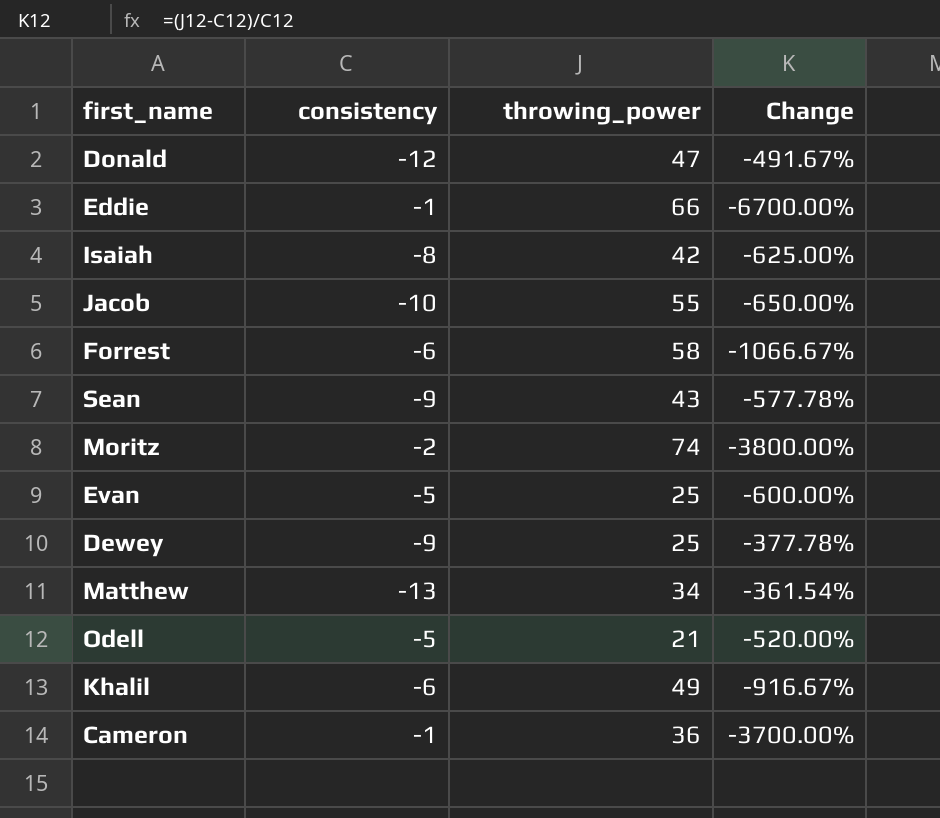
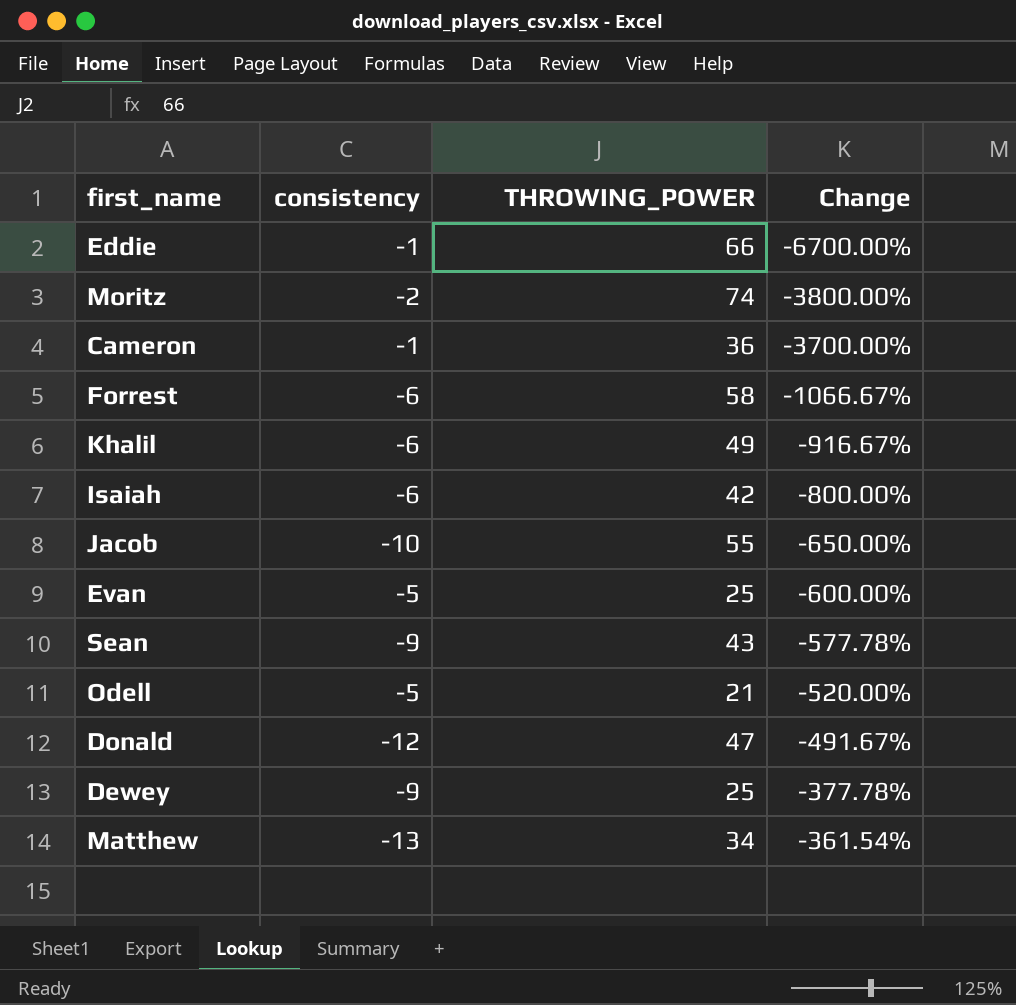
row order: none -> Change ascending
column name: throwing_power -> THROWING_POWER
Isaiah | consistency: -8 -> -6
Isaiah | Change: -625.00% -> -800.00%

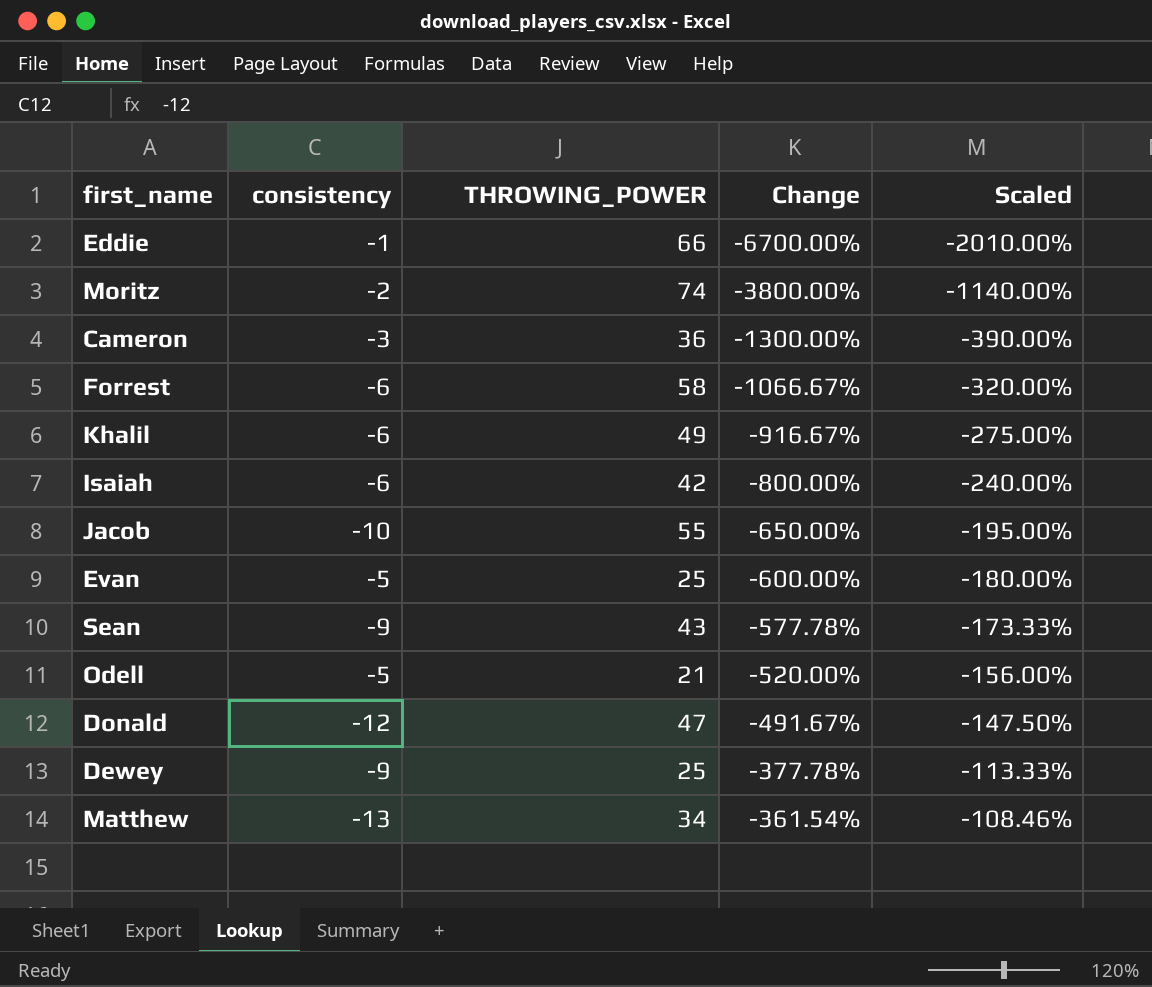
column Scaled | formula: none -> [Change] * 0.3
Cameron | consistency: -1 -> -3
Cameron | Change: -3700.00% -> -1300.00%

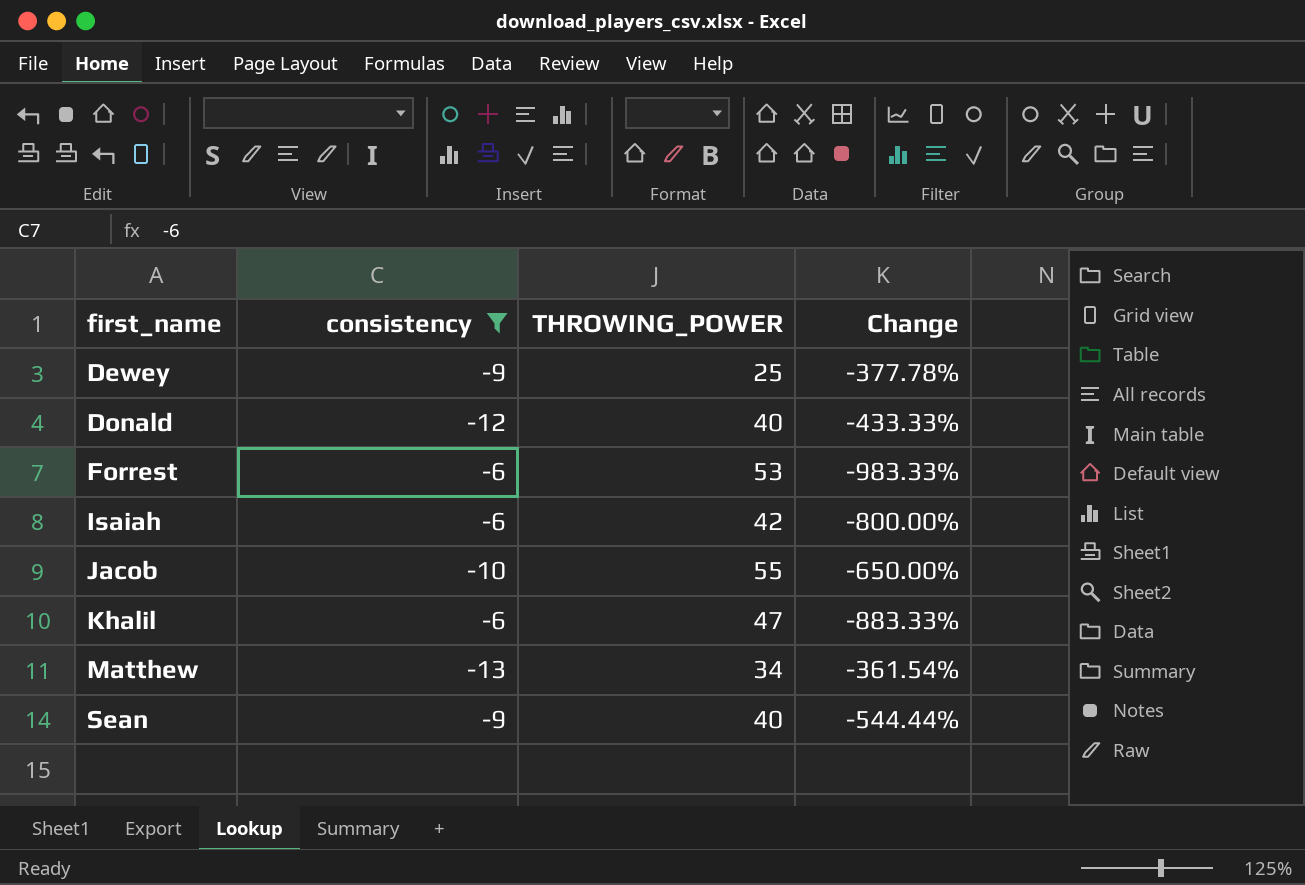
filter: none -> consistency <= -6
row order: Change ascending -> first_name ascending
column Scaled | formula: [Change] * 0.3 -> none
Donald | THROWING_POWER: 47 -> 40
Donald | Change: -491.67% -> -433.33%
Forrest | THROWING_POWER: 58 -> 53
Forrest | Change: -1066.67% -> -983.33%
Khalil | THROWING_POWER: 49 -> 47
Khalil | Change: -916.67% -> -883.33%
Sean | THROWING_POWER: 43 -> 40
Sean | Change: -577.78% -> -544.44%

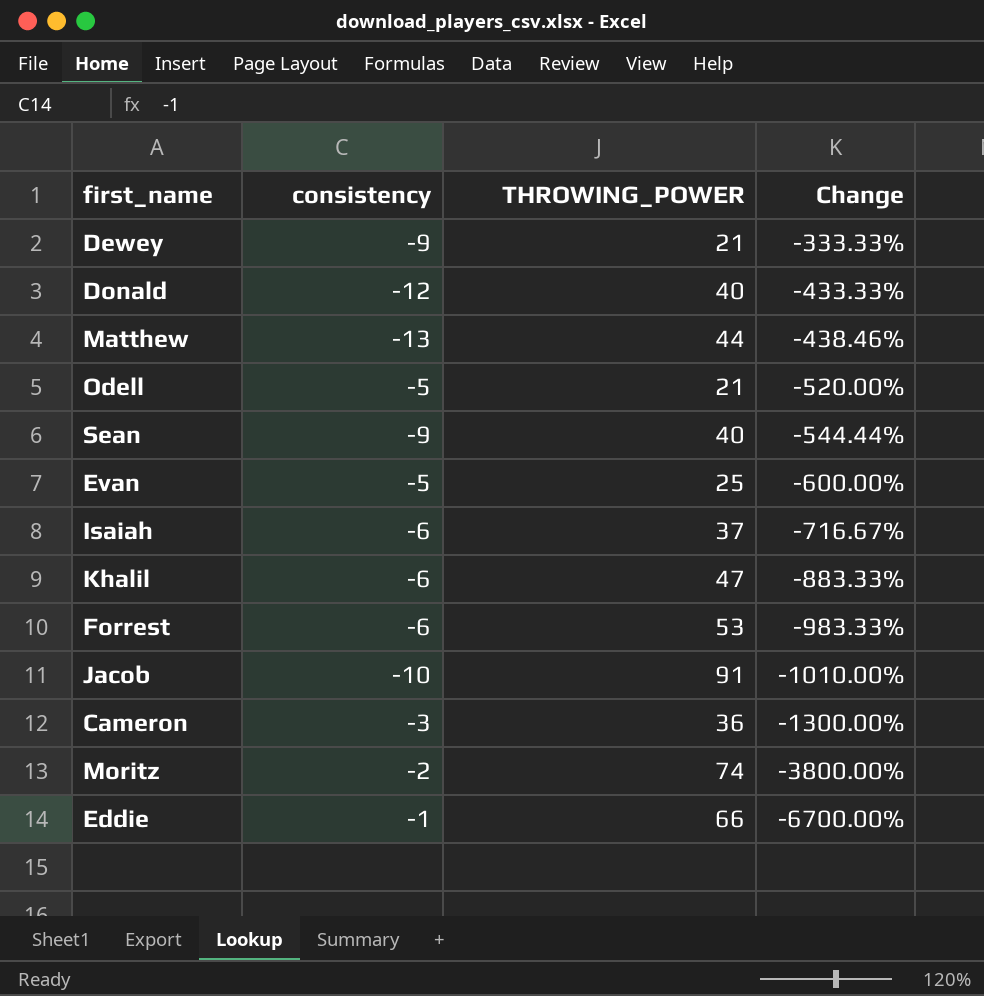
filter: consistency <= -6 -> none
row order: first_name ascending -> Change descending
Dewey | THROWING_POWER: 25 -> 21
Dewey | Change: -377.78% -> -333.33%
Matthew | THROWING_POWER: 34 -> 44
Matthew | Change: -361.54% -> -438.46%
Isaiah | THROWING_POWER: 42 -> 37
Isaiah | Change: -800.00% -> -716.67%
Jacob | THROWING_POWER: 55 -> 91
Jacob | Change: -650.00% -> -1010.00%

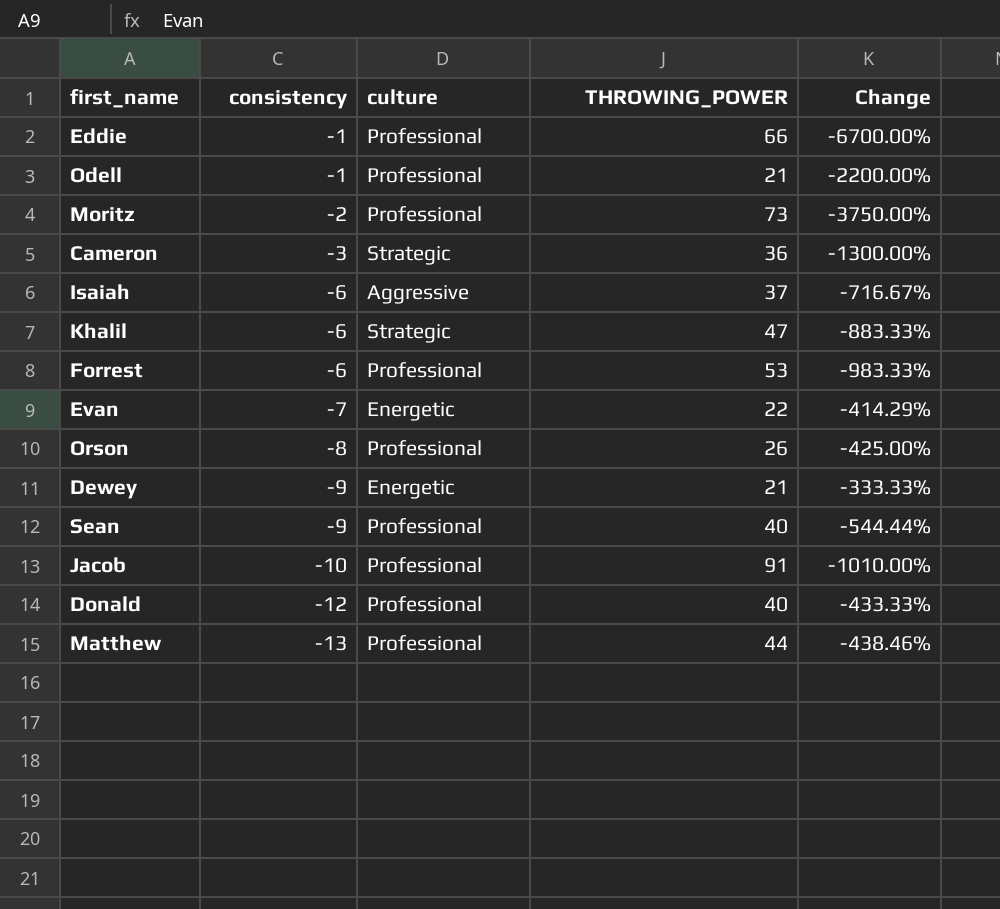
row order: Change descending -> consistency descending
column culture | position: none -> 3
Odell | consistency: -5 -> -1
Odell | Change: -520.00% -> -2200.00%
Moritz | THROWING_POWER: 74 -> 73
Moritz | Change: -3800.00% -> -3750.00%
Evan | consistency: -5 -> -7
Evan | THROWING_POWER: 25 -> 22
Evan | Change: -600.00% -> -414.29%
row Orson: none -> -8 | Professional | 26 | -425.00%

